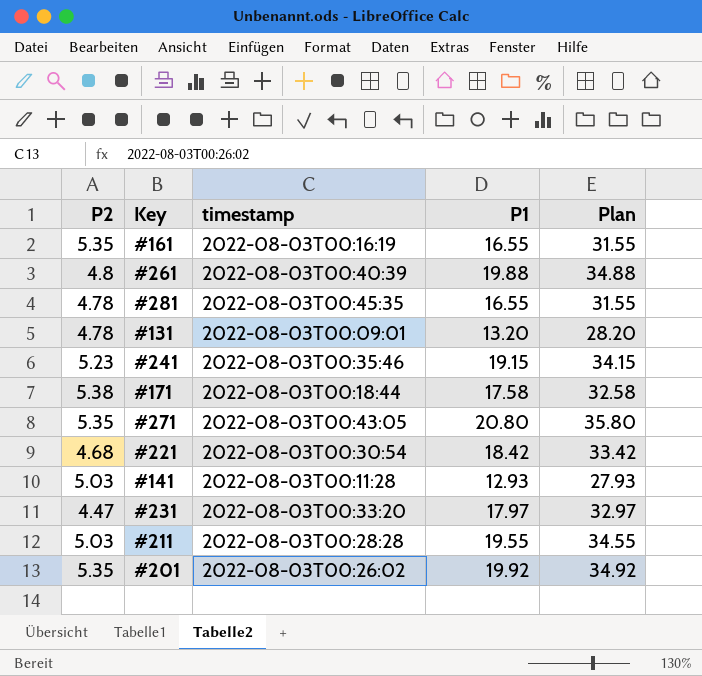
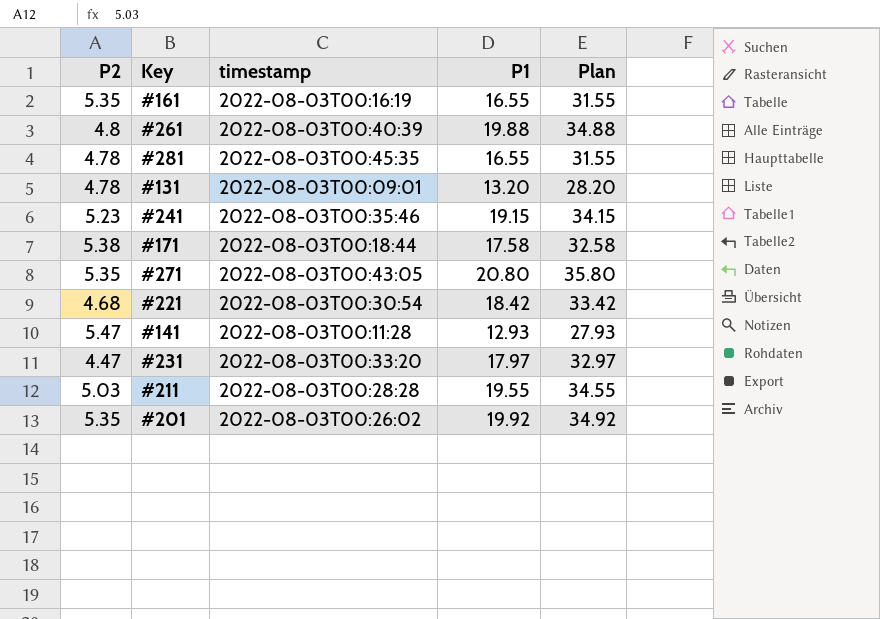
#141 | P2: 5.03 -> 5.47

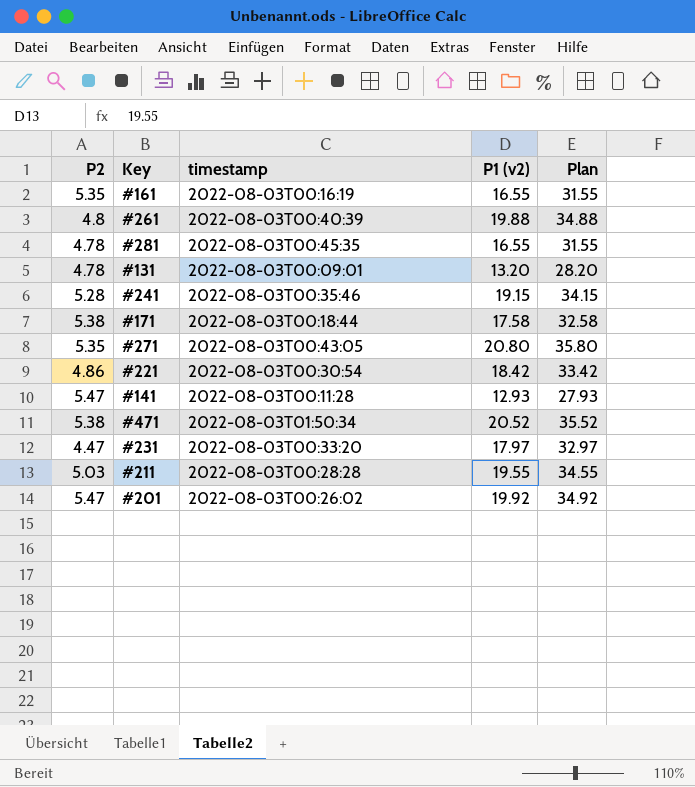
column name: P1 -> P1 (v2)
#241 | P2: 5.23 -> 5.28
#221 | P2: 4.68 -> 4.86
row #471: none -> 5.38 | 2022-08-03T01:50:34 | 20.52 | 35.52
#201 | P2: 5.35 -> 5.47

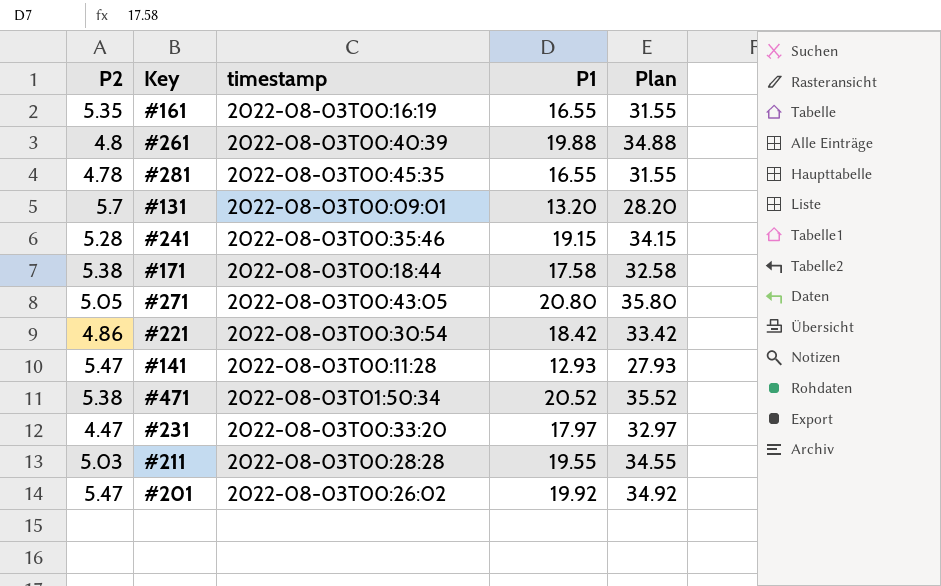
column name: P1 (v2) -> P1
#131 | P2: 4.78 -> 5.7
#271 | P2: 5.35 -> 5.05

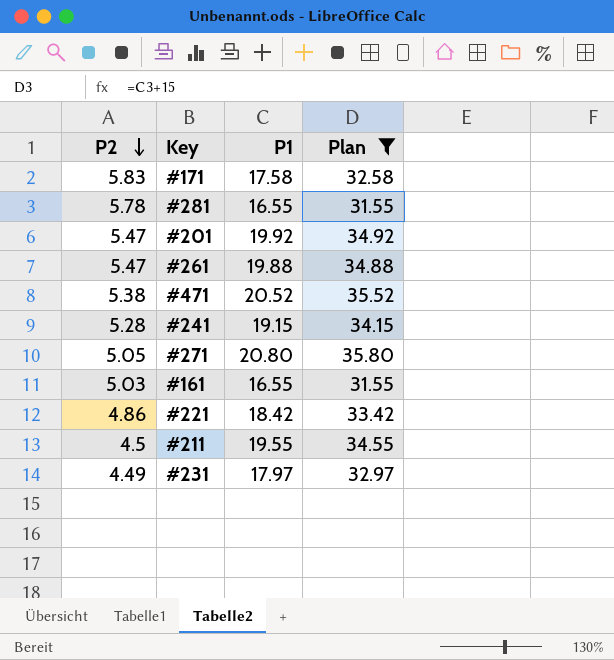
filter: none -> Plan >= 31.55
row order: none -> P2 descending
column timestamp | position: 3 -> none
#171 | P2: 5.38 -> 5.83
#281 | P2: 4.78 -> 5.78
#261 | P2: 4.8 -> 5.47
#161 | P2: 5.35 -> 5.03
#211 | P2: 5.03 -> 4.5
#231 | P2: 4.47 -> 4.49

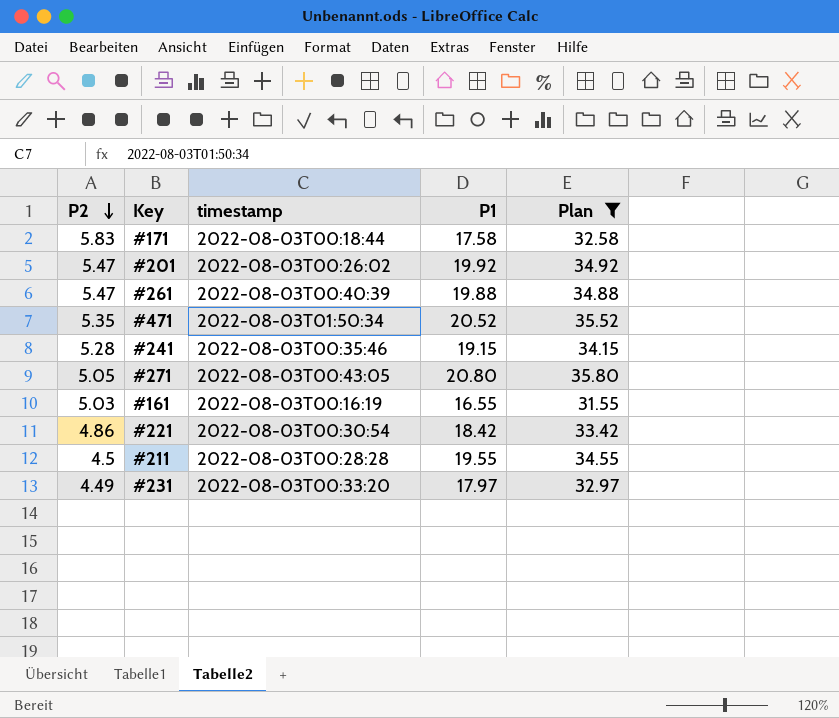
column timestamp | position: none -> 3
row #281: 5.78 | 16.55 | 31.55 -> none
#471 | P2: 5.38 -> 5.35

